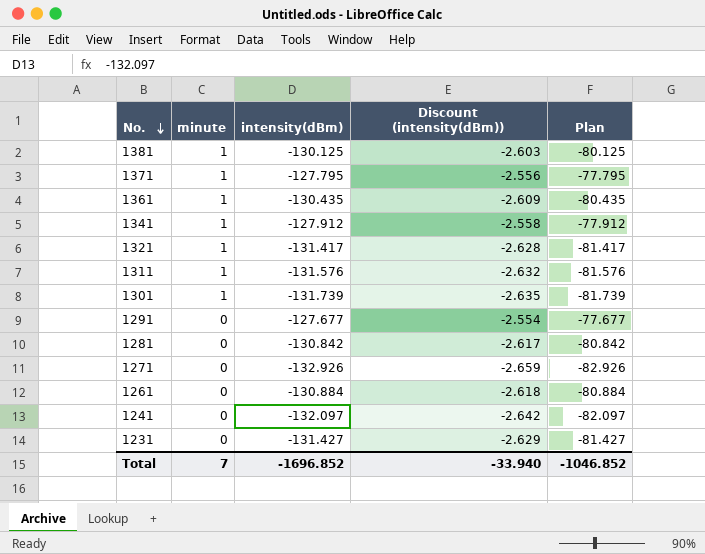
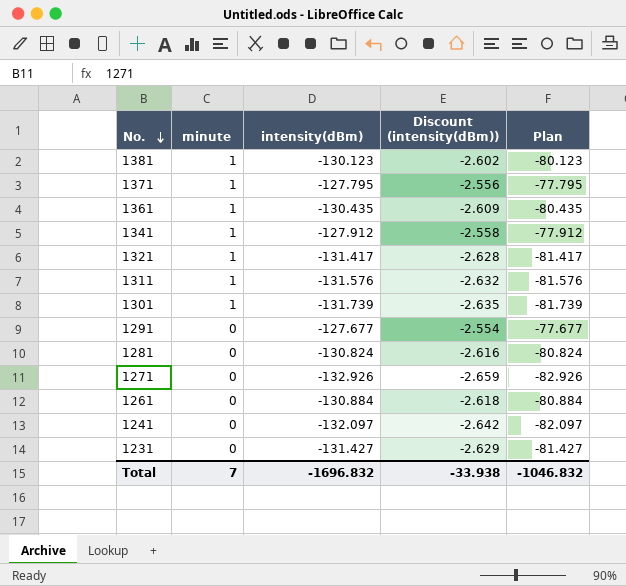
1381 | intensity(dBm): -130.125 -> -130.123
1381 | Discount (intensity(dBm)): -2.603 -> -2.602
1381 | Plan: -80.125 -> -80.123
1281 | intensity(dBm): -130.842 -> -130.824
1281 | Discount (intensity(dBm)): -2.617 -> -2.616
1281 | Plan: -80.842 -> -80.824
Total | intensity(dBm): -1696.852 -> -1696.832
Total | Discount (intensity(dBm)): -33.940 -> -33.938
Total | Plan: -1046.852 -> -1046.832

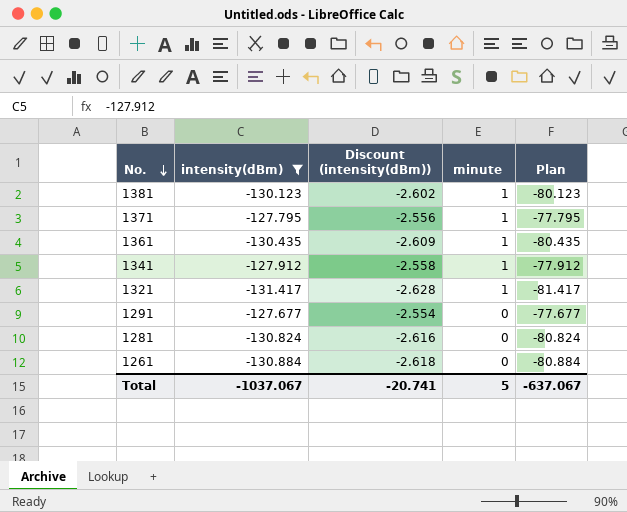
filter: none -> intensity(dBm) >= -131.417
column minute | position: 2 -> 4
Total | intensity(dBm): -1696.832 -> -1037.067
Total | Discount (intensity(dBm)): -33.938 -> -20.741
Total | minute: 7 -> 5
Total | Plan: -1046.832 -> -637.067

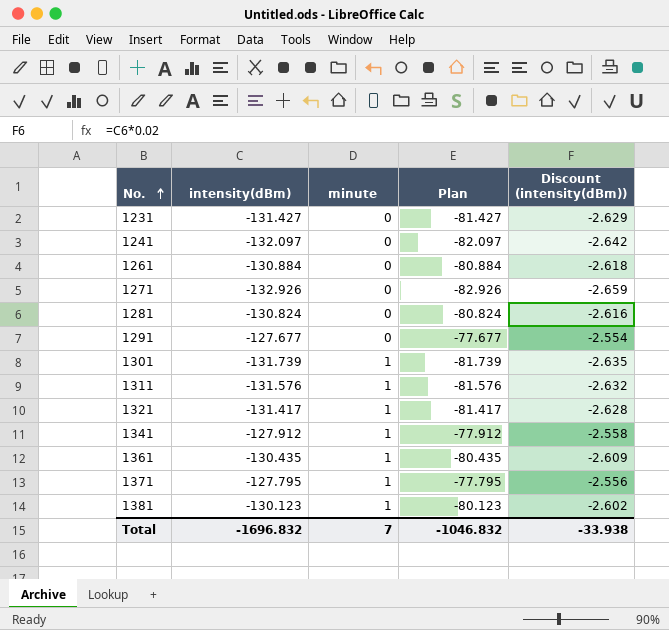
filter: intensity(dBm) >= -131.417 -> none
row order: No. descending -> No. ascending
column Discount (intensity(dBm)) | position: 3 -> 5
Total | intensity(dBm): -1037.067 -> -1696.832
Total | minute: 5 -> 7
Total | Plan: -637.067 -> -1046.832
Total | Discount (intensity(dBm)): -20.741 -> -33.938

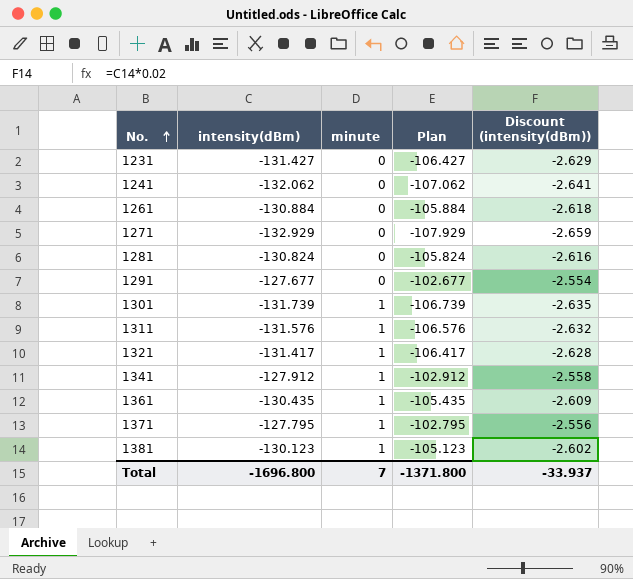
column Plan | formula: [intensity(dBm)] + 50 -> [intensity(dBm)] + 25
1241 | intensity(dBm): -132.097 -> -132.062
1241 | Discount (intensity(dBm)): -2.642 -> -2.641
1271 | intensity(dBm): -132.926 -> -132.929
Total | intensity(dBm): -1696.832 -> -1696.800
Total | Plan: -1046.832 -> -1371.800
Total | Discount (intensity(dBm)): -33.938 -> -33.937

